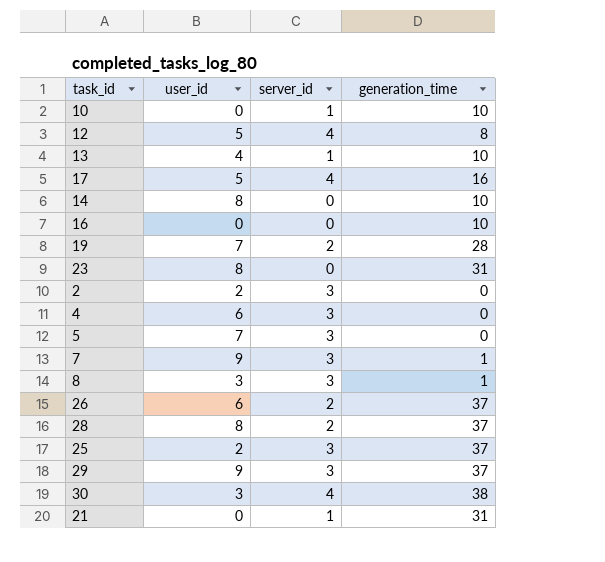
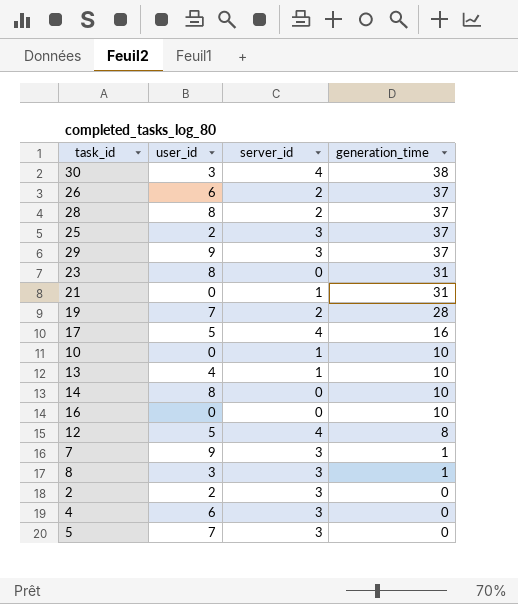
row order: none -> generation_time descending

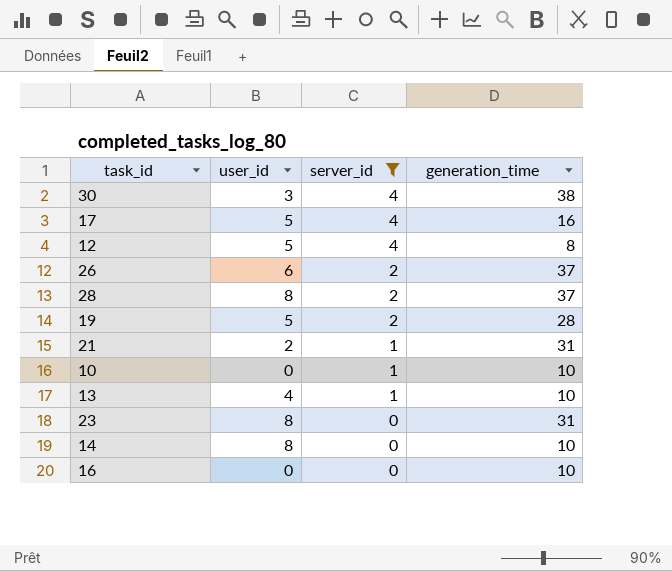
filter: none -> server_id != 3
row order: generation_time descending -> server_id descending
19 | user_id: 7 -> 5
21 | user_id: 0 -> 2

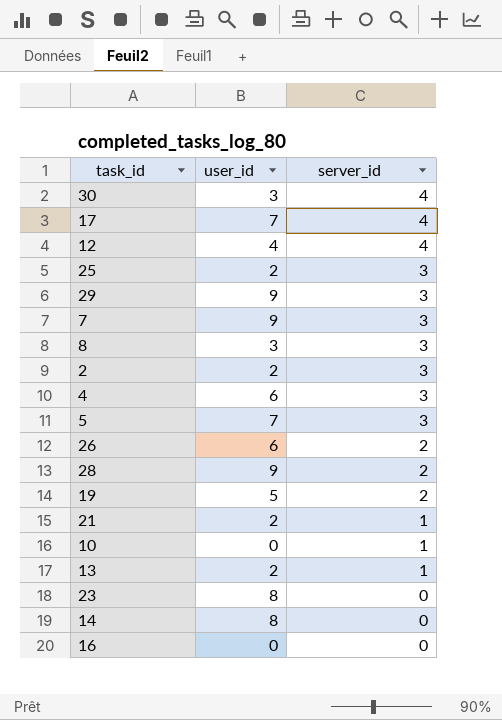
filter: server_id != 3 -> none
column generation_time | position: 4 -> none
17 | user_id: 5 -> 7
12 | user_id: 5 -> 4
28 | user_id: 8 -> 9
13 | user_id: 4 -> 2

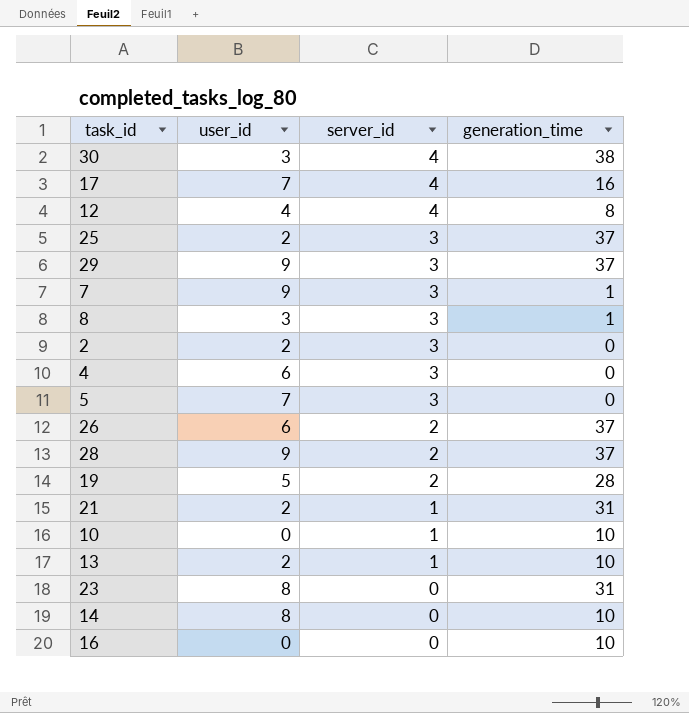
column generation_time | position: none -> 4

